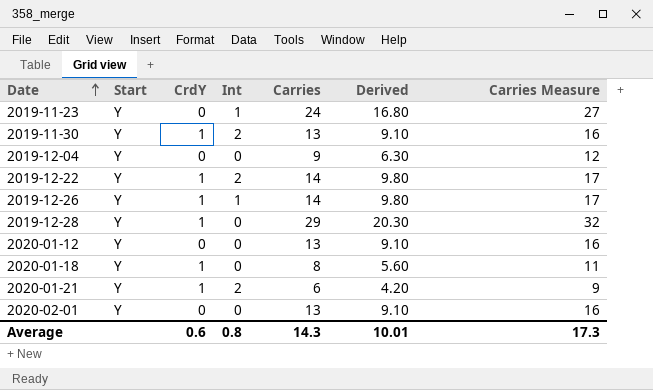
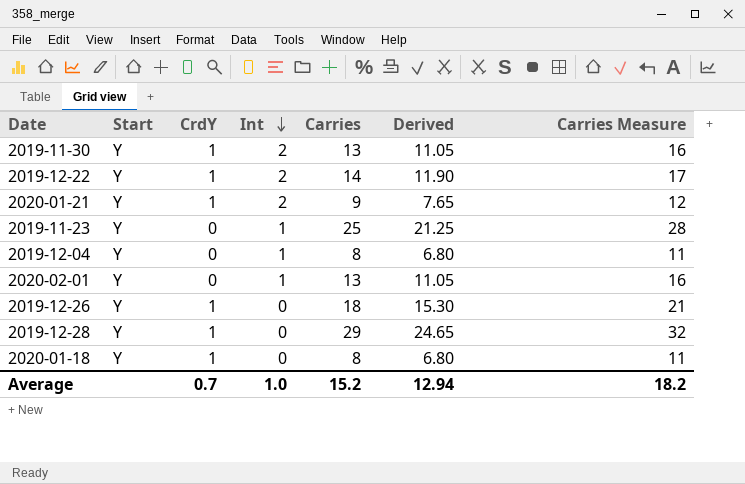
row order: Date ascending -> Int descending
column Derived | formula: [Carries] * 0.7 -> [Carries] * 0.85
row 2020-01-12: Y | 0 | 0 | 13 | 9.10 | 16 -> none
2020-01-21 | Carries: 6 -> 9
2020-01-21 | Carries Measure: 9 -> 12
2019-11-23 | Carries: 24 -> 25
2019-11-23 | Carries Measure: 27 -> 28
2019-12-04 | Int: 0 -> 1
2019-12-04 | Carries: 9 -> 8
2019-12-04 | Carries Measure: 12 -> 11
2020-02-01 | Int: 0 -> 1
2019-12-26 | Int: 1 -> 0
2019-12-26 | Carries: 14 -> 18
2019-12-26 | Carries Measure: 17 -> 21
Average | CrdY: 0.6 -> 0.7
Average | Int: 0.8 -> 1.0
Average | Carries: 14.3 -> 15.2
Average | Derived: 10.01 -> 12.94
Average | Carries Measure: 17.3 -> 18.2

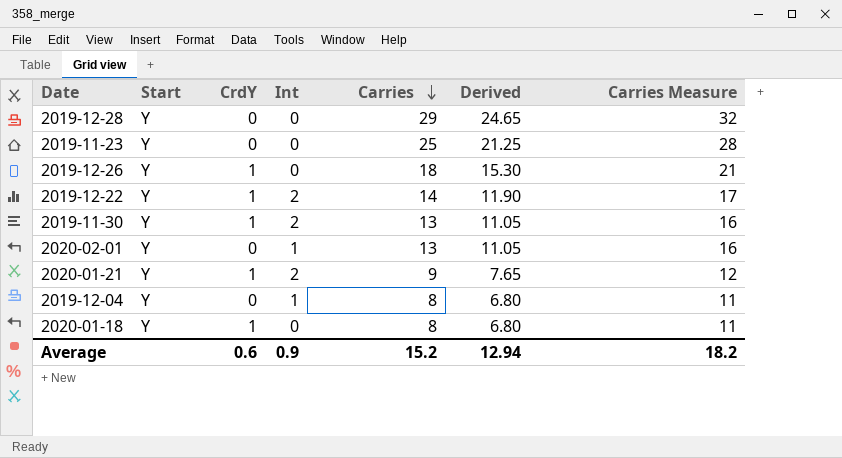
row order: Int descending -> Carries descending
2019-12-28 | CrdY: 1 -> 0
2019-11-23 | Int: 1 -> 0
Average | CrdY: 0.7 -> 0.6
Average | Int: 1.0 -> 0.9

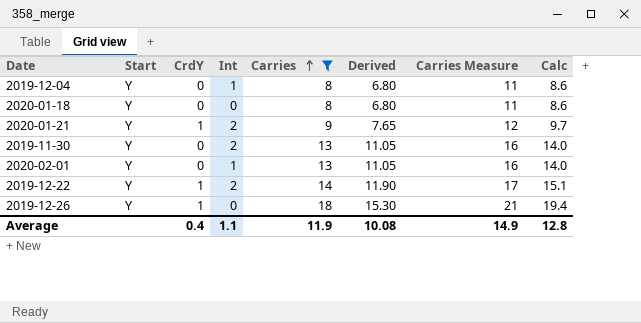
filter: none -> Carries <= 18
row order: Carries descending -> Carries ascending
column Calc | formula: none -> [Carries] * 1.08
2020-01-18 | CrdY: 1 -> 0
2019-11-30 | CrdY: 1 -> 0
Average | CrdY: 0.6 -> 0.4
Average | Int: 0.9 -> 1.1
Average | Carries: 15.2 -> 11.9
Average | Derived: 12.94 -> 10.08
Average | Carries Measure: 18.2 -> 14.9

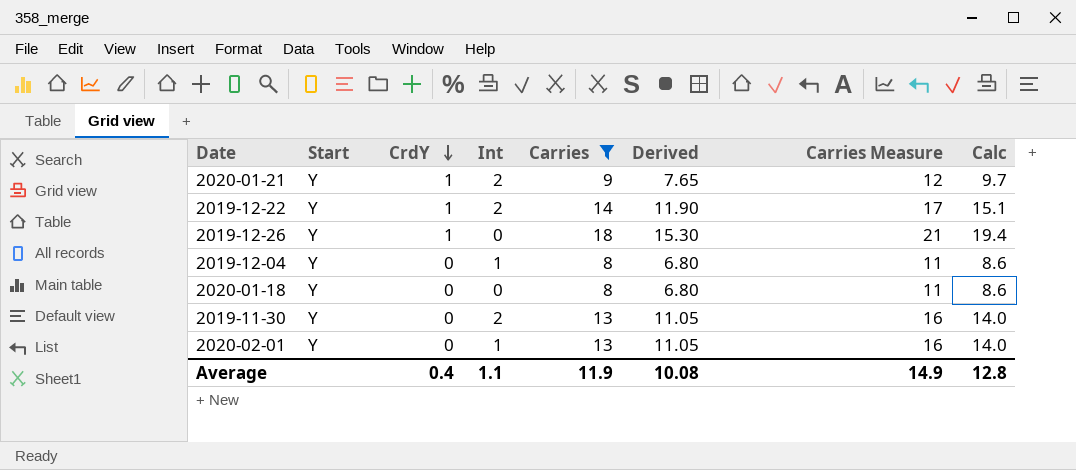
row order: Carries ascending -> CrdY descending

